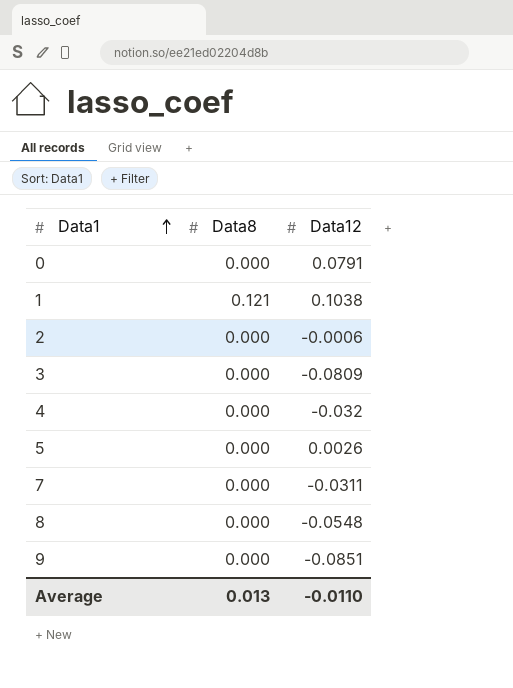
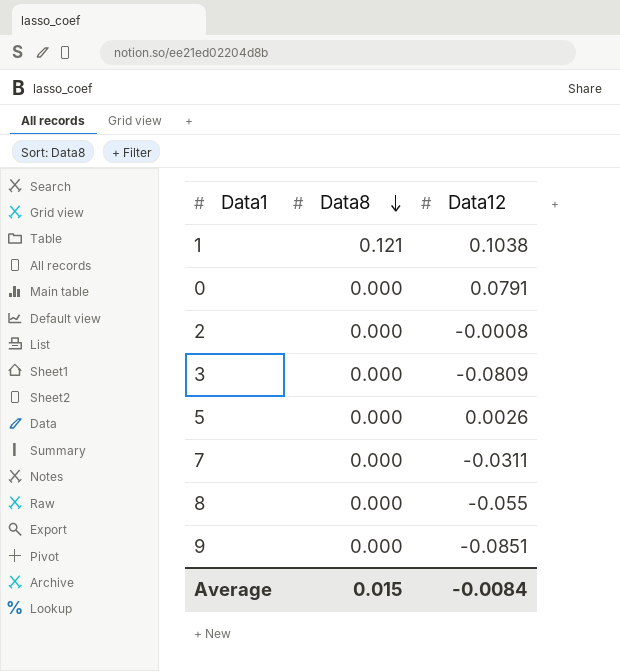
row order: Data1 ascending -> Data8 descending
row 4: 0.000 | -0.032 -> none
2 | Data12: -0.0006 -> -0.0008
8 | Data12: -0.0548 -> -0.055
Average | Data8: 0.013 -> 0.015
Average | Data12: -0.0110 -> -0.0084

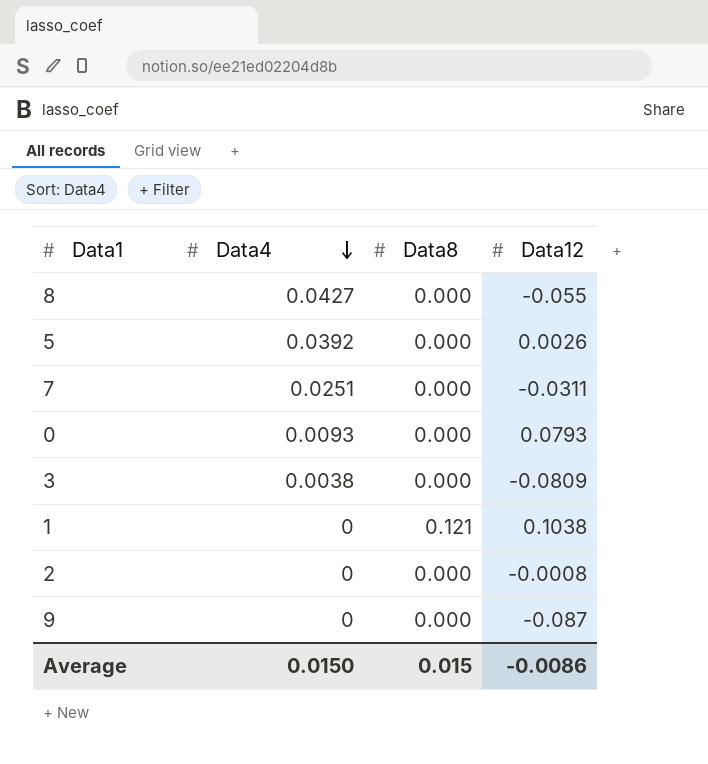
row order: Data8 descending -> Data4 descending
column Data4 | position: none -> 2
0 | Data12: 0.0791 -> 0.0793
9 | Data12: -0.0851 -> -0.087
Average | Data12: -0.0084 -> -0.0086

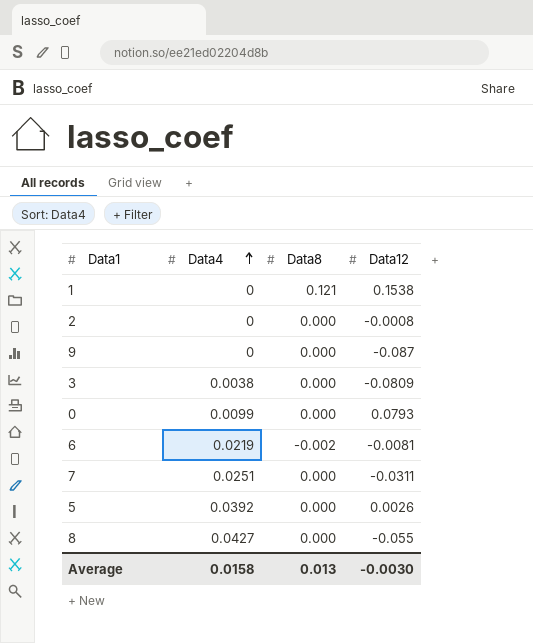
row order: Data4 descending -> Data4 ascending
1 | Data12: 0.1038 -> 0.1538
0 | Data4: 0.0093 -> 0.0099
row 6: none -> 0.0219 | -0.002 | -0.0081
Average | Data4: 0.0150 -> 0.0158
Average | Data8: 0.015 -> 0.013
Average | Data12: -0.0086 -> -0.0030

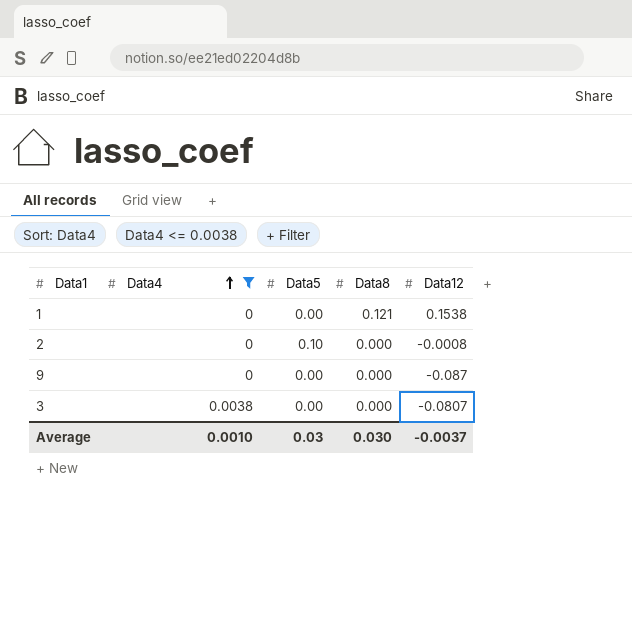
filter: none -> Data4 <= 0.0038
column Data5 | position: none -> 3
3 | Data12: -0.0809 -> -0.0807
Average | Data4: 0.0158 -> 0.0010
Average | Data8: 0.013 -> 0.030
Average | Data12: -0.0030 -> -0.0037

